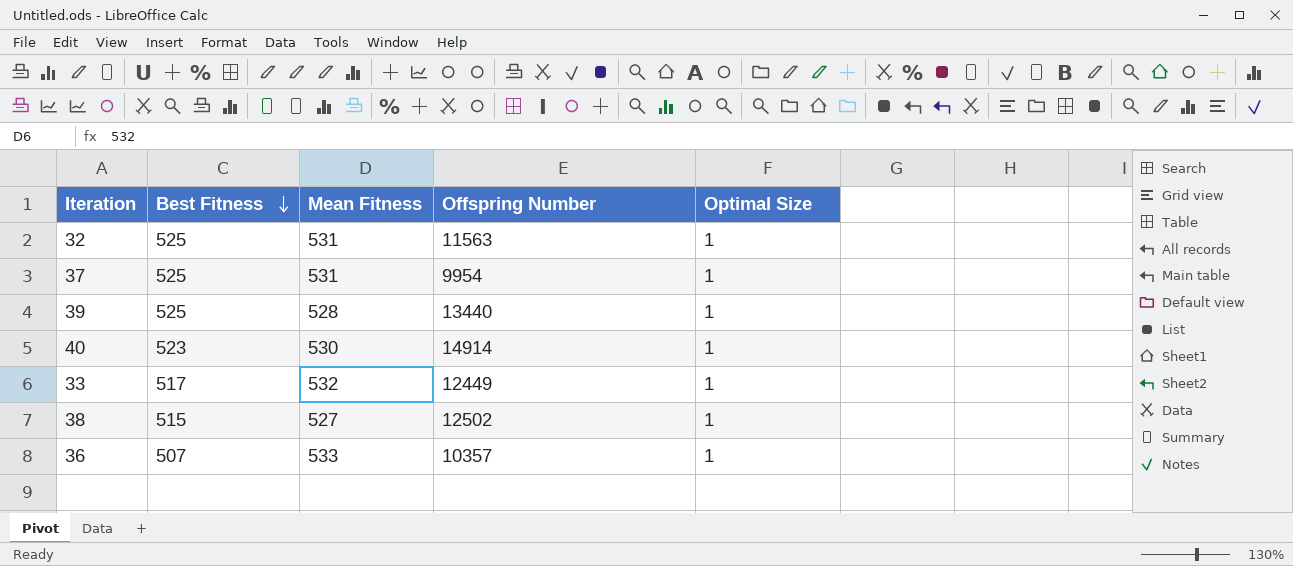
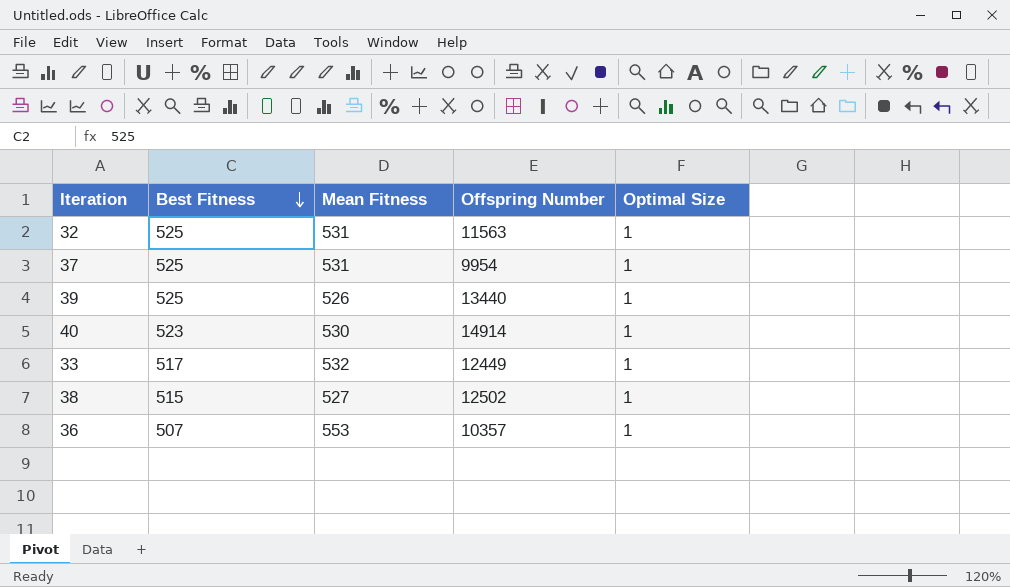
39 | Mean Fitness: 528 -> 526
36 | Mean Fitness: 533 -> 553

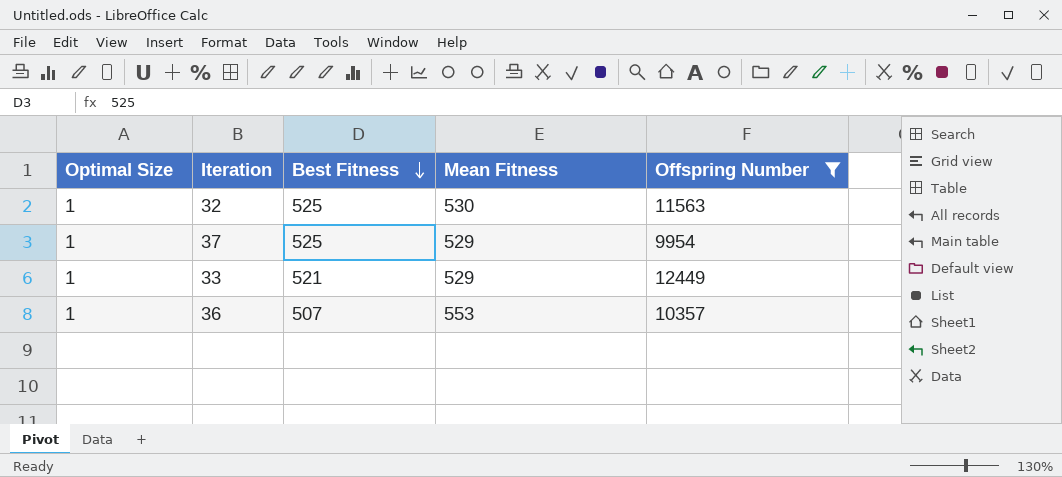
filter: none -> Offspring Number <= 12449
column Optimal Size | position: 5 -> 1
32 | Mean Fitness: 531 -> 530
37 | Mean Fitness: 531 -> 529
33 | Best Fitness: 517 -> 521
33 | Mean Fitness: 532 -> 529

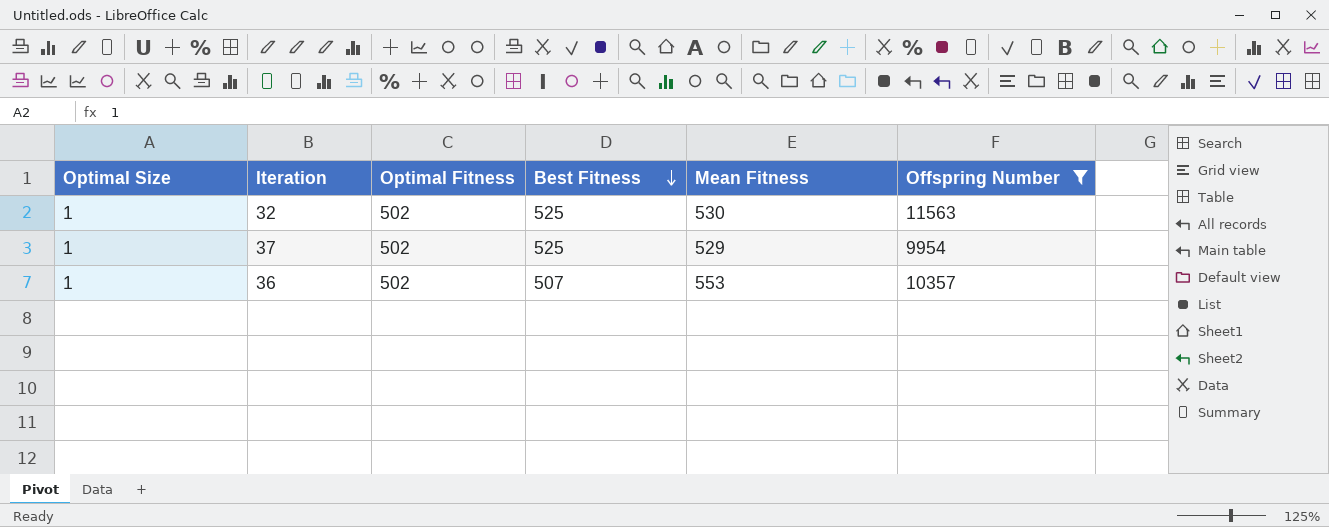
column Optimal Fitness | position: none -> 3
row 33: 1 | 521 | 529 | 12449 -> none

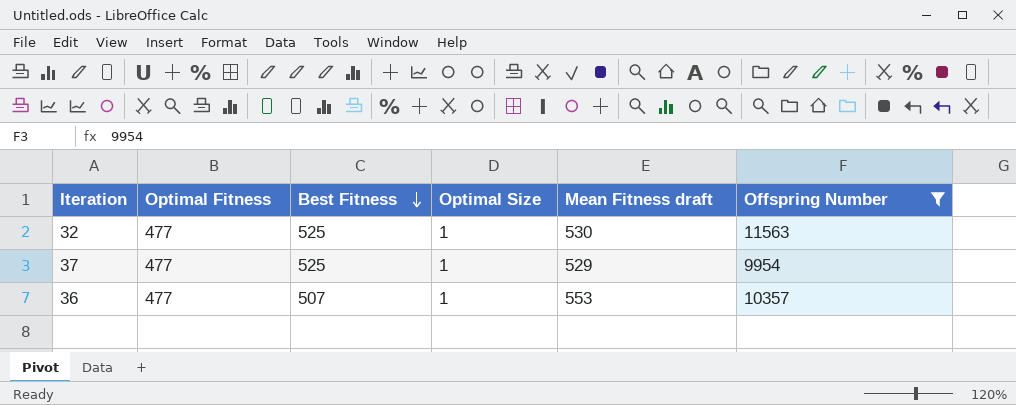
column Optimal Size | position: 1 -> 4
column name: Mean Fitness -> Mean Fitness draft
32 | Optimal Fitness: 502 -> 477
37 | Optimal Fitness: 502 -> 477
36 | Optimal Fitness: 502 -> 477

